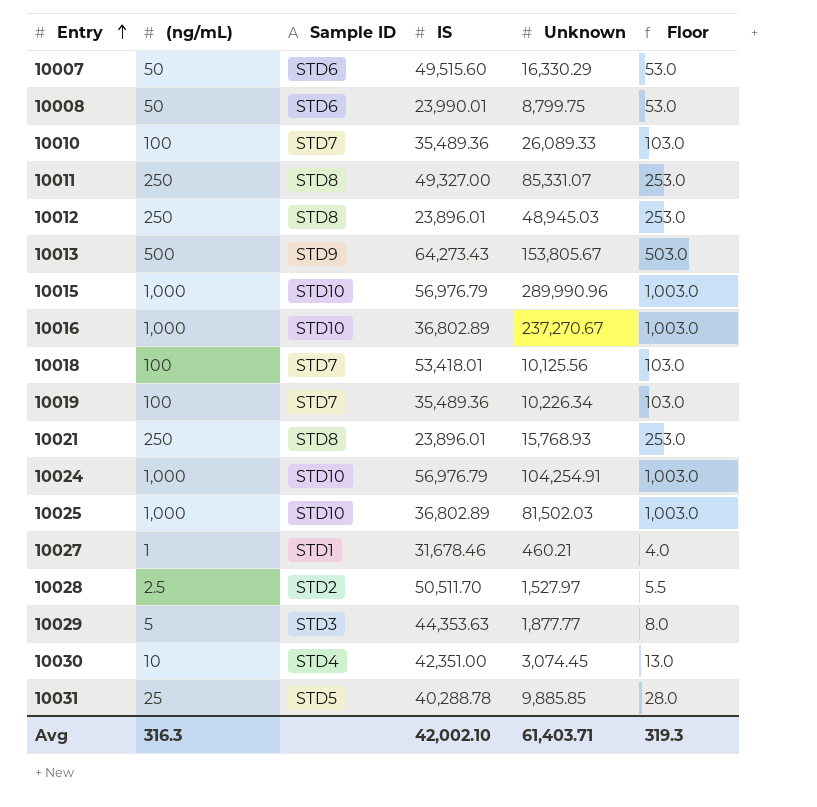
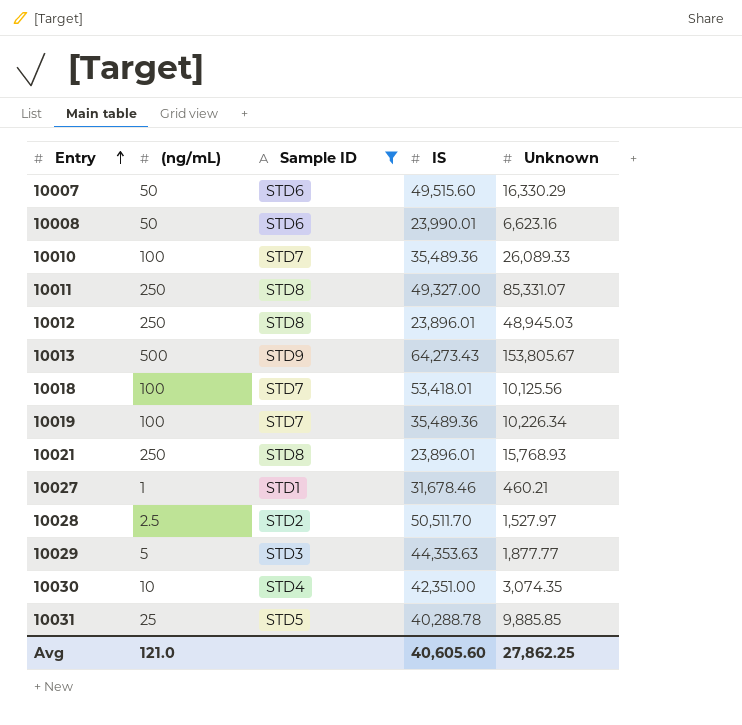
filter: none -> Sample ID != STD10
column Floor | formula: [(ng/mL)] + 3 -> none
10008 | Unknown: 8,799.75 -> 6,623.16
10030 | Unknown: 3,074.45 -> 3,074.35
Avg | (ng/mL): 316.3 -> 121.0
Avg | IS: 42,002.10 -> 40,605.60
Avg | Unknown: 61,403.71 -> 27,862.25

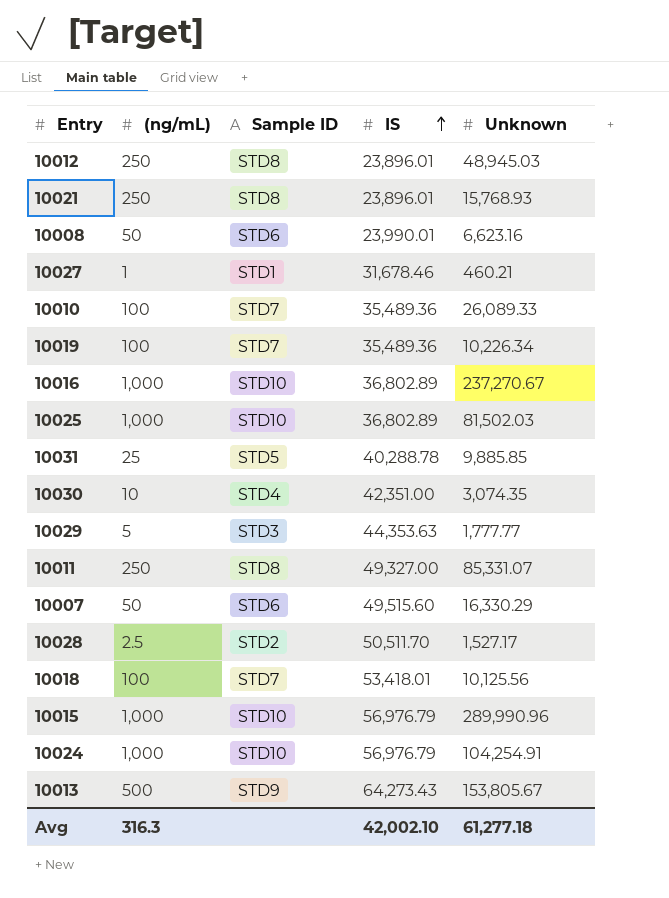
filter: Sample ID != STD10 -> none
row order: Entry ascending -> IS ascending
10029 | Unknown: 1,877.77 -> 1,777.77
10028 | Unknown: 1,527.97 -> 1,527.17
Avg | (ng/mL): 121.0 -> 316.3
Avg | IS: 40,605.60 -> 42,002.10
Avg | Unknown: 27,862.25 -> 61,277.18

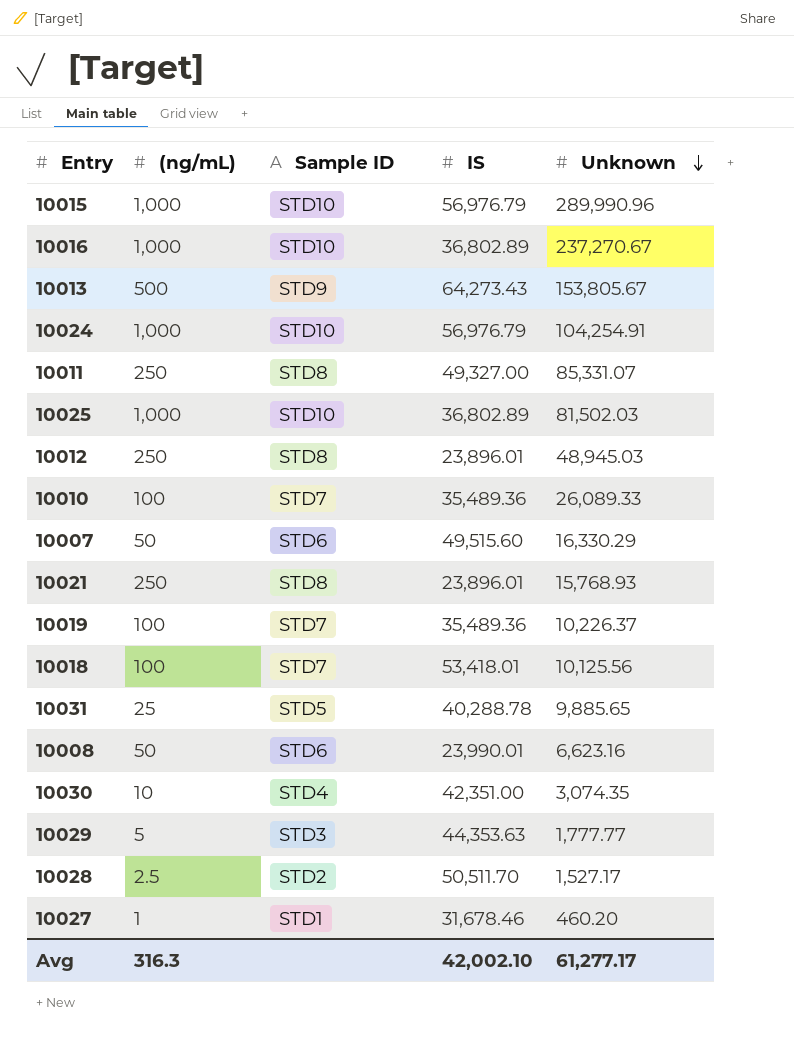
row order: IS ascending -> Unknown descending
10019 | Unknown: 10,226.34 -> 10,226.37
10031 | Unknown: 9,885.85 -> 9,885.65
10027 | Unknown: 460.21 -> 460.20
Avg | Unknown: 61,277.18 -> 61,277.17

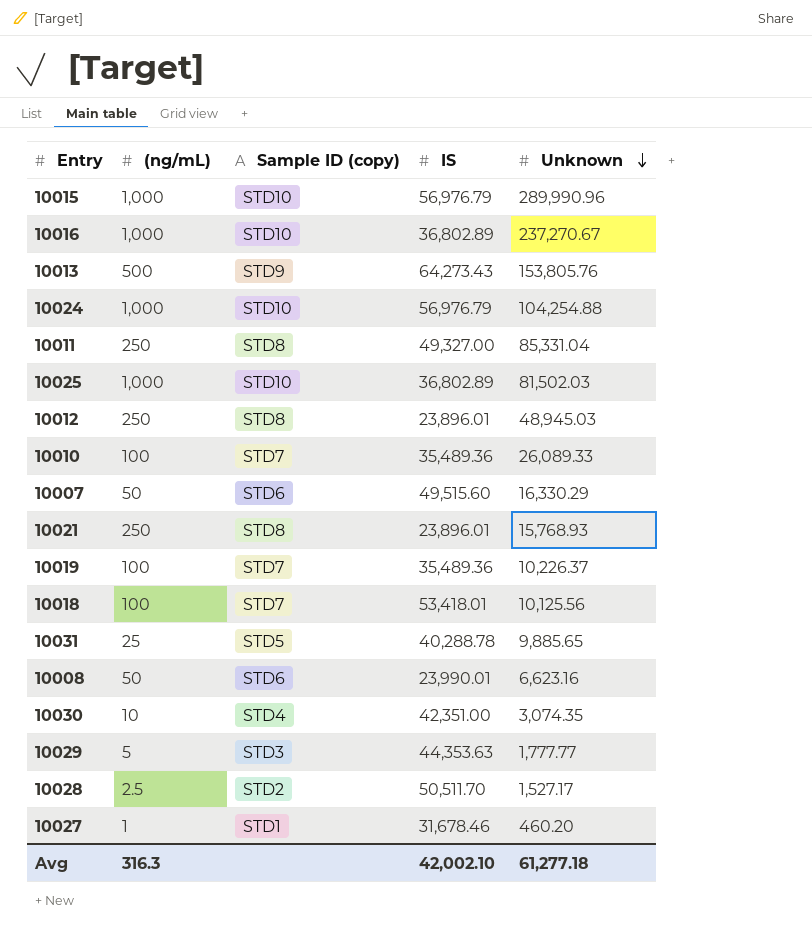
column name: Sample ID -> Sample ID (copy)
10013 | Unknown: 153,805.67 -> 153,805.76
10024 | Unknown: 104,254.91 -> 104,254.88
10011 | Unknown: 85,331.07 -> 85,331.04
Avg | Unknown: 61,277.17 -> 61,277.18

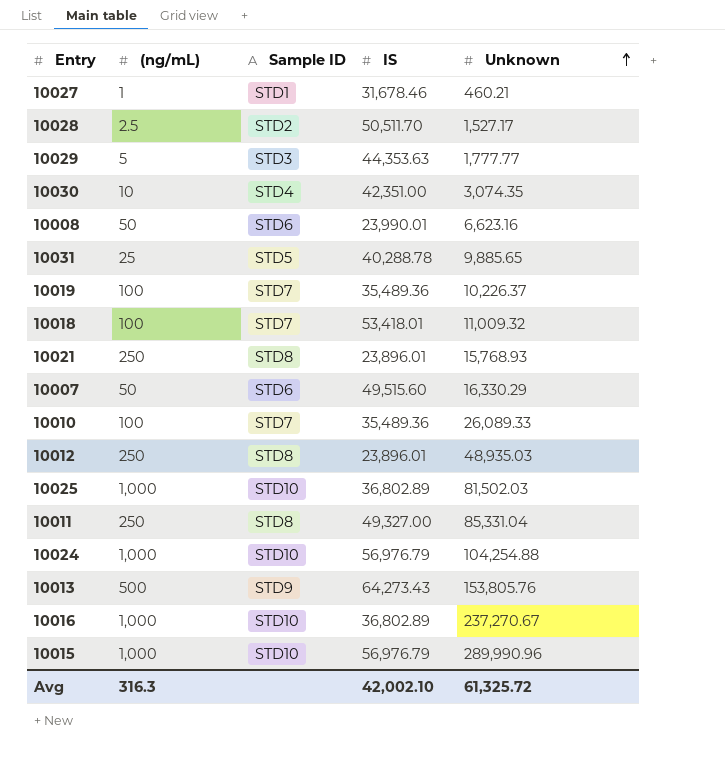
row order: Unknown descending -> Unknown ascending
column name: Sample ID (copy) -> Sample ID
10027 | Unknown: 460.20 -> 460.21
10018 | Unknown: 10,125.56 -> 11,009.32
10012 | Unknown: 48,945.03 -> 48,935.03
Avg | Unknown: 61,277.18 -> 61,325.72

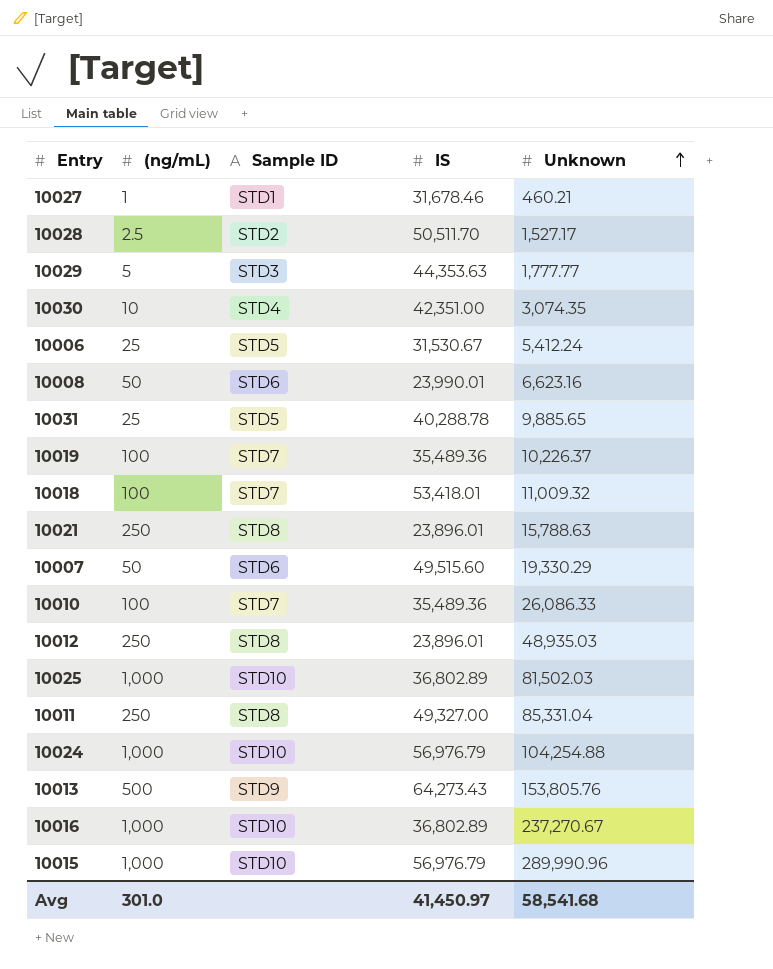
row 10006: none -> 25 | STD5 | 31,530.67 | 5,412.24
10021 | Unknown: 15,768.93 -> 15,788.63
10007 | Unknown: 16,330.29 -> 19,330.29
10010 | Unknown: 26,089.33 -> 26,086.33
Avg | (ng/mL): 316.3 -> 301.0
Avg | IS: 42,002.10 -> 41,450.97
Avg | Unknown: 61,325.72 -> 58,541.68

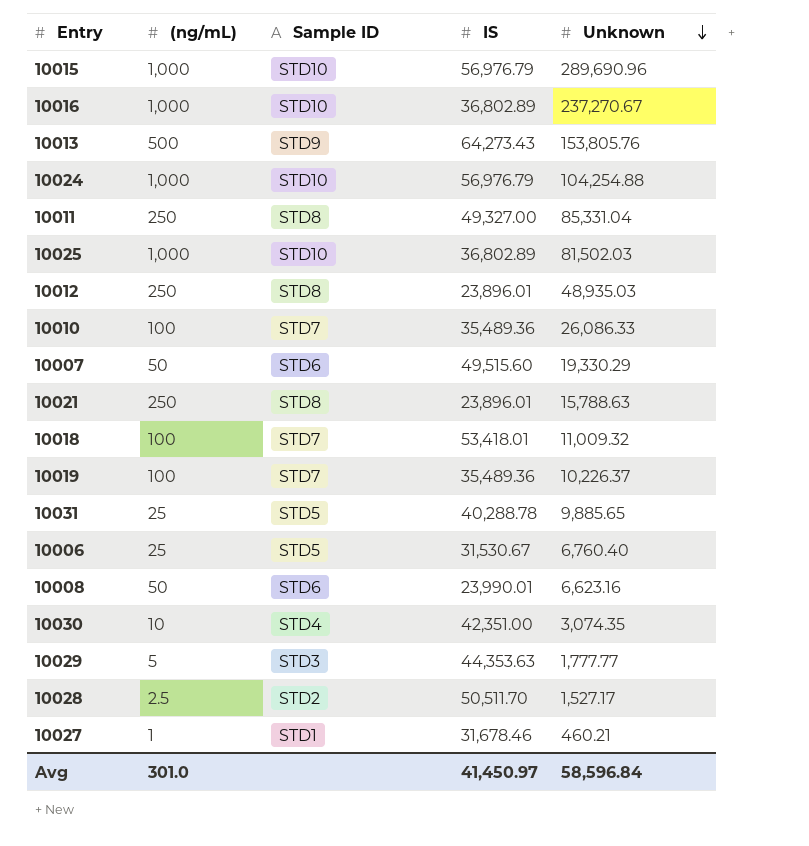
row order: Unknown ascending -> Unknown descending
10015 | Unknown: 289,990.96 -> 289,690.96
10006 | Unknown: 5,412.24 -> 6,760.40
Avg | Unknown: 58,541.68 -> 58,596.84

